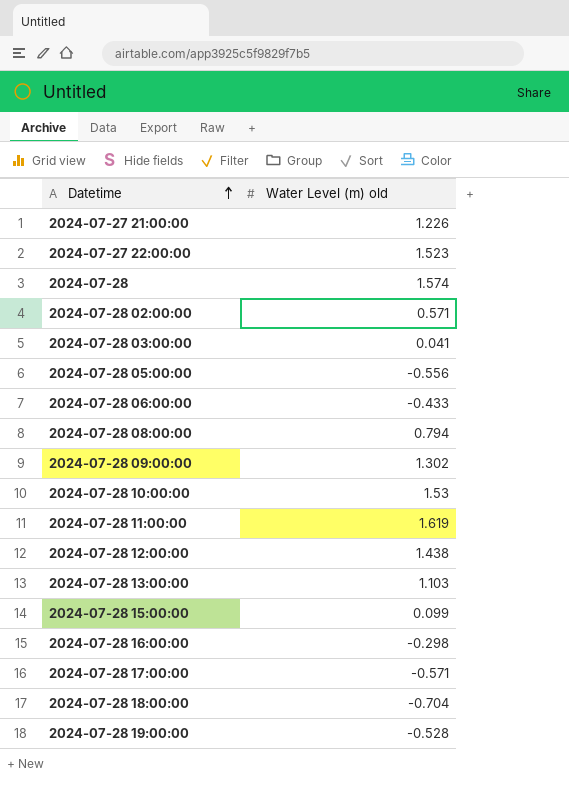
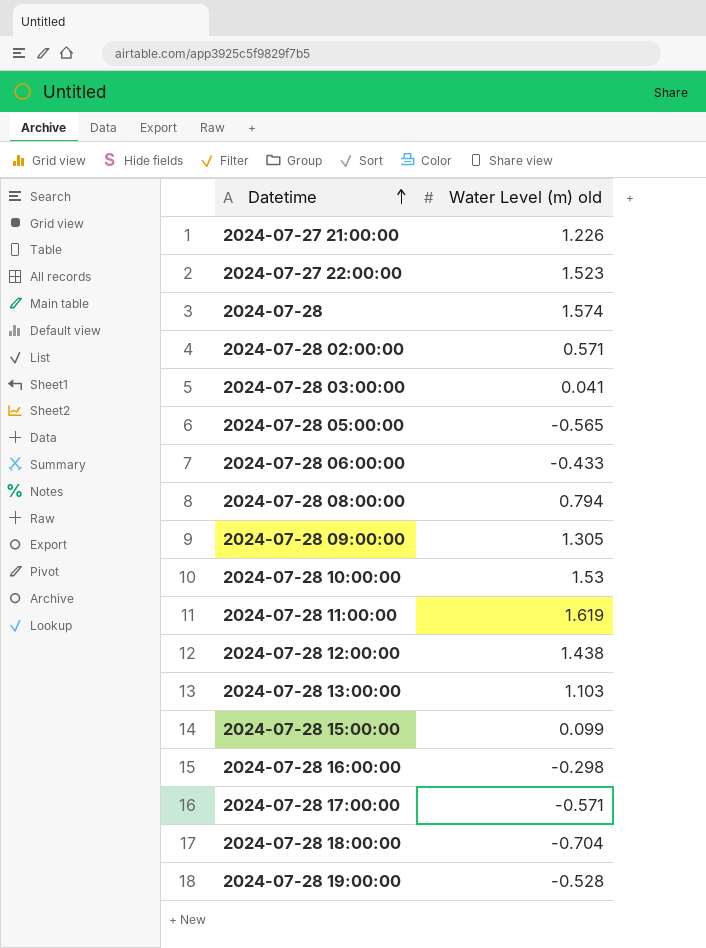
2024-07-28 05:00:00 | Water Level (m) old: -0.556 -> -0.565
2024-07-28 09:00:00 | Water Level (m) old: 1.302 -> 1.305

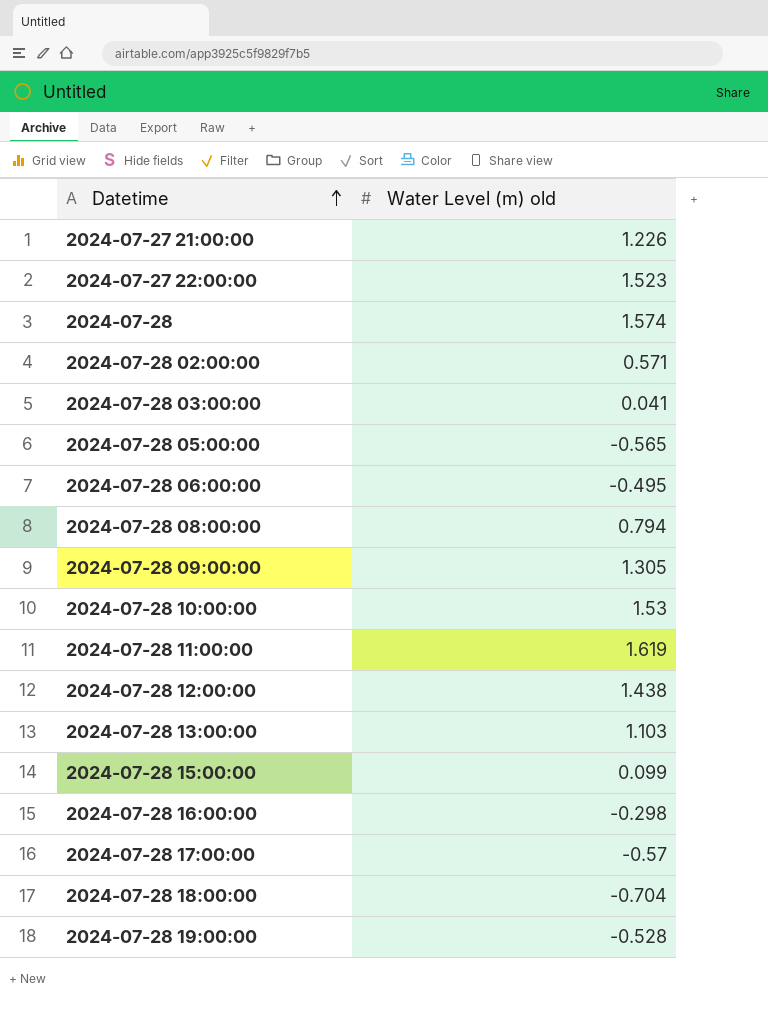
2024-07-28 06:00:00 | Water Level (m) old: -0.433 -> -0.495
2024-07-28 17:00:00 | Water Level (m) old: -0.571 -> -0.57

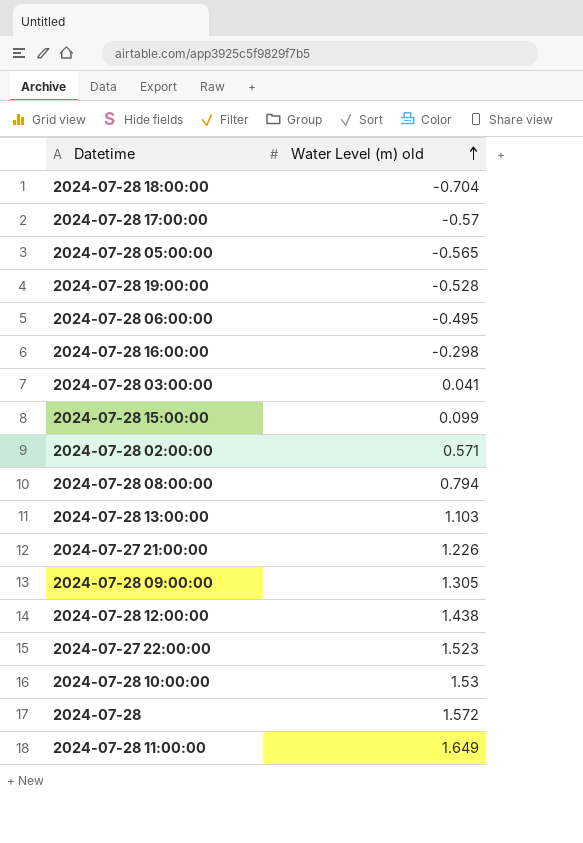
row order: Datetime ascending -> Water Level (m) old ascending
2024-07-28 | Water Level (m) old: 1.574 -> 1.572
2024-07-28 11:00:00 | Water Level (m) old: 1.619 -> 1.649

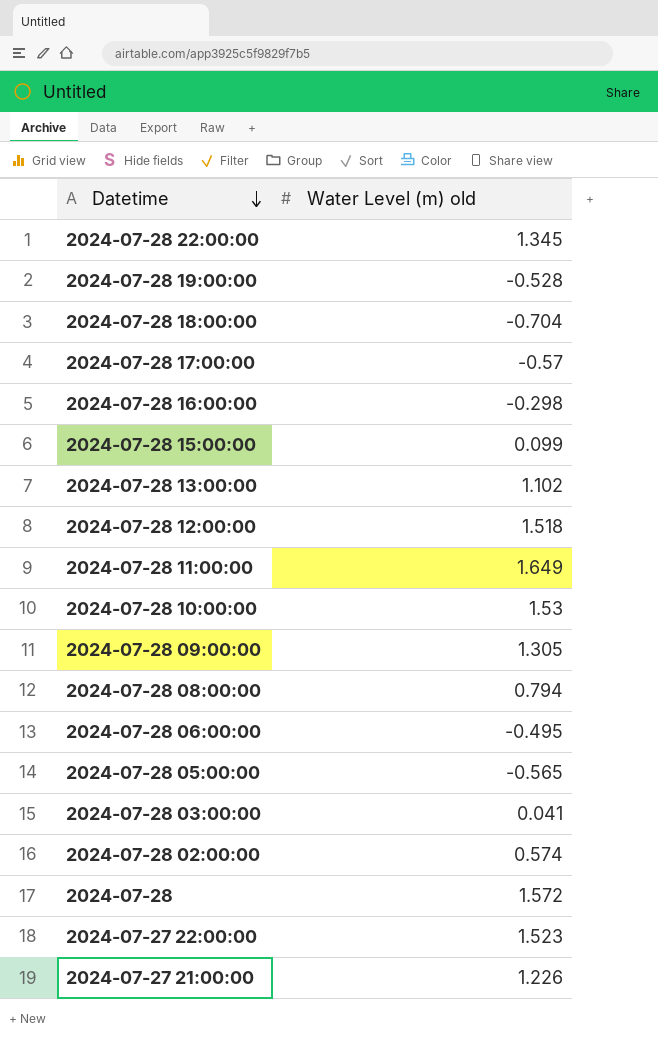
row order: Water Level (m) old ascending -> Datetime descending
row 2024-07-28 22:00:00: none -> 1.345
2024-07-28 13:00:00 | Water Level (m) old: 1.103 -> 1.102
2024-07-28 12:00:00 | Water Level (m) old: 1.438 -> 1.518
2024-07-28 02:00:00 | Water Level (m) old: 0.571 -> 0.574

